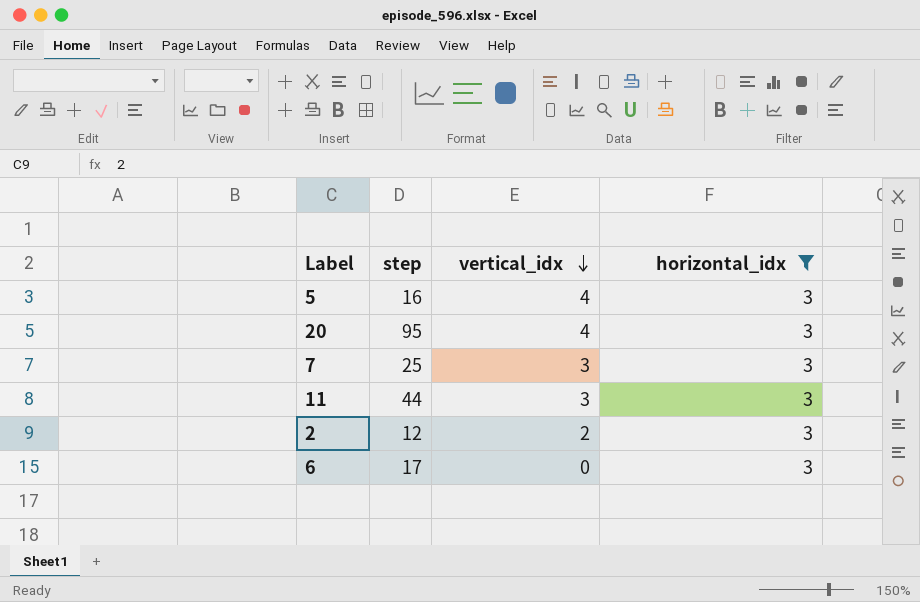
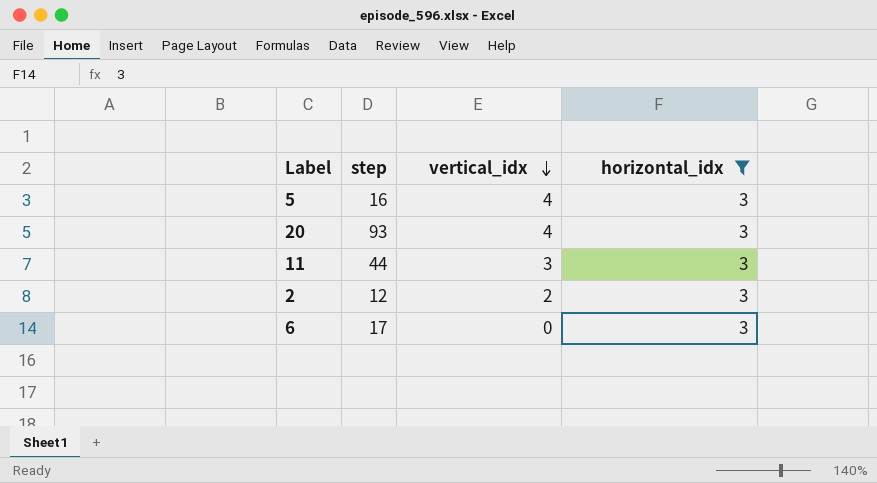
row 7: 25 | 3 | 3 -> none
20 | step: 95 -> 93

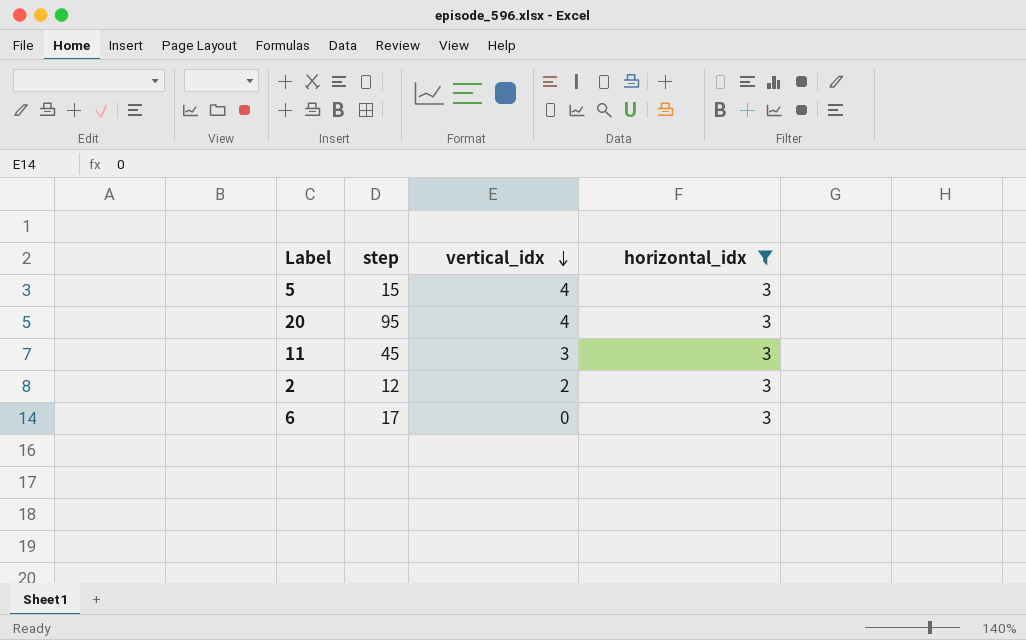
5 | step: 16 -> 15
20 | step: 93 -> 95
11 | step: 44 -> 45

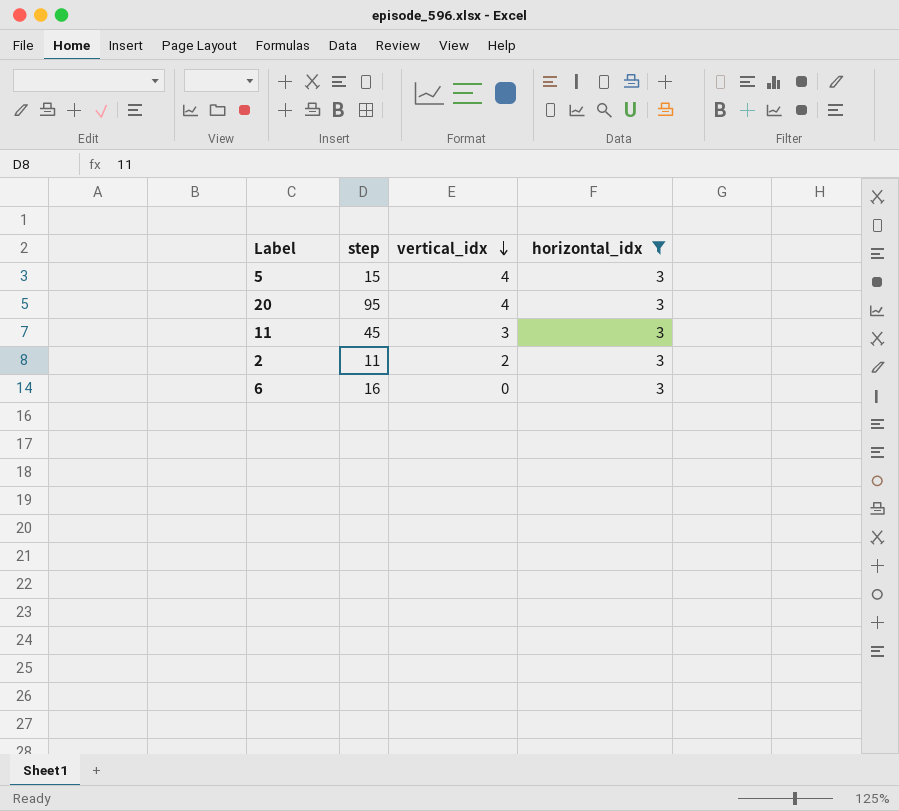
2 | step: 12 -> 11
6 | step: 17 -> 16

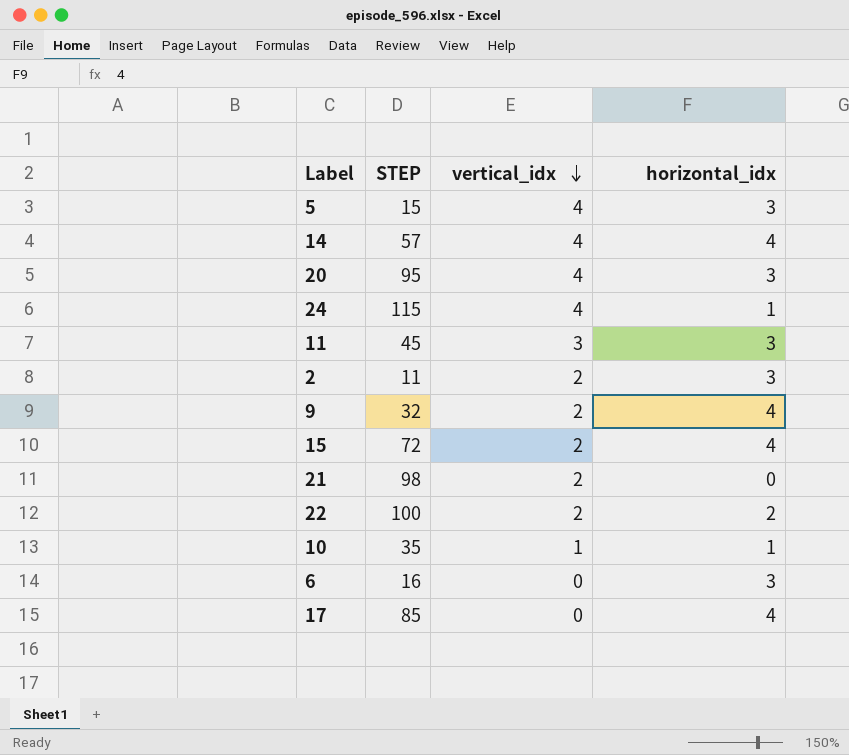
filter: horizontal_idx = 3 -> none
column name: step -> STEP

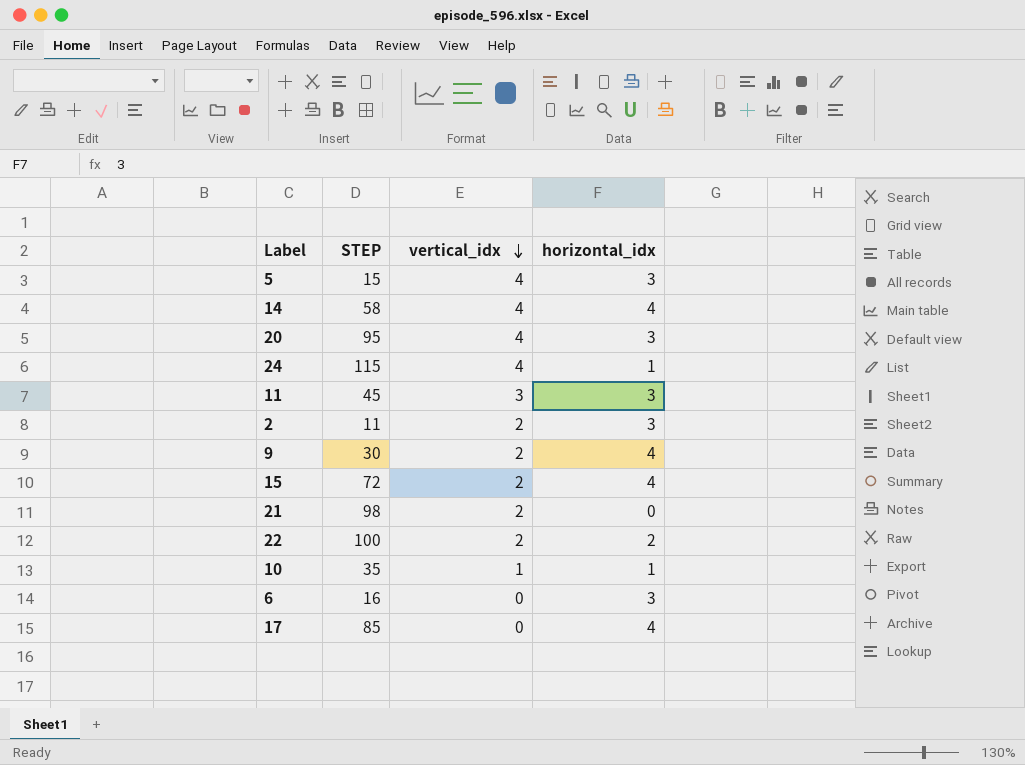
14 | STEP: 57 -> 58
9 | STEP: 32 -> 30

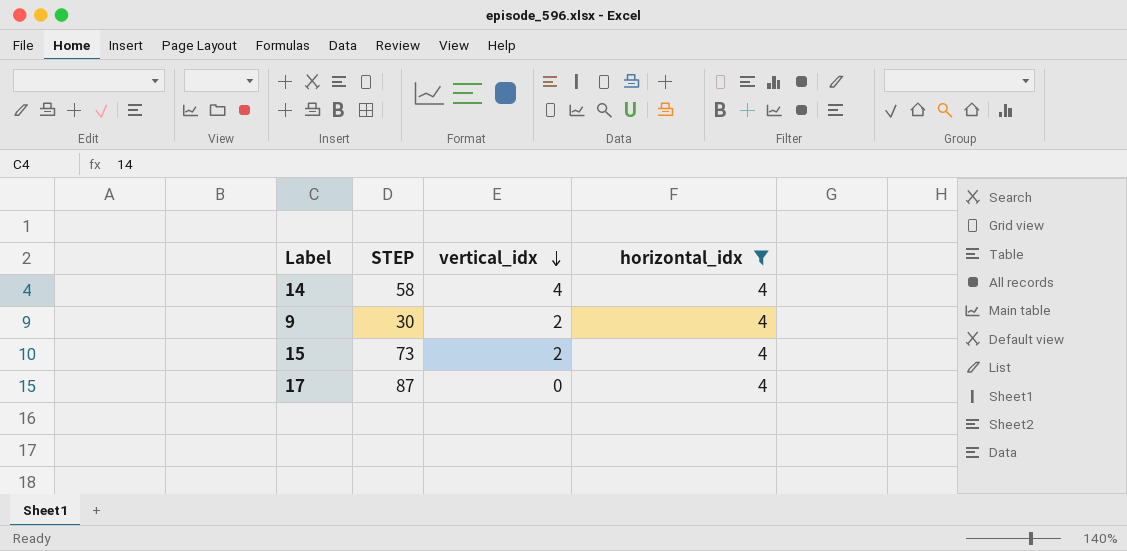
filter: none -> horizontal_idx = 4
15 | STEP: 72 -> 73
17 | STEP: 85 -> 87

